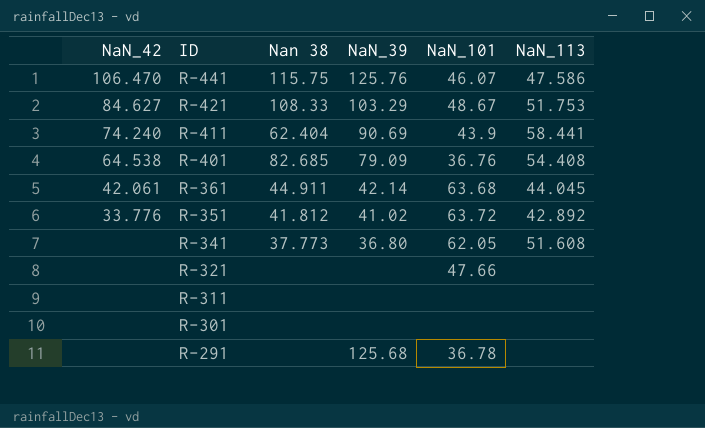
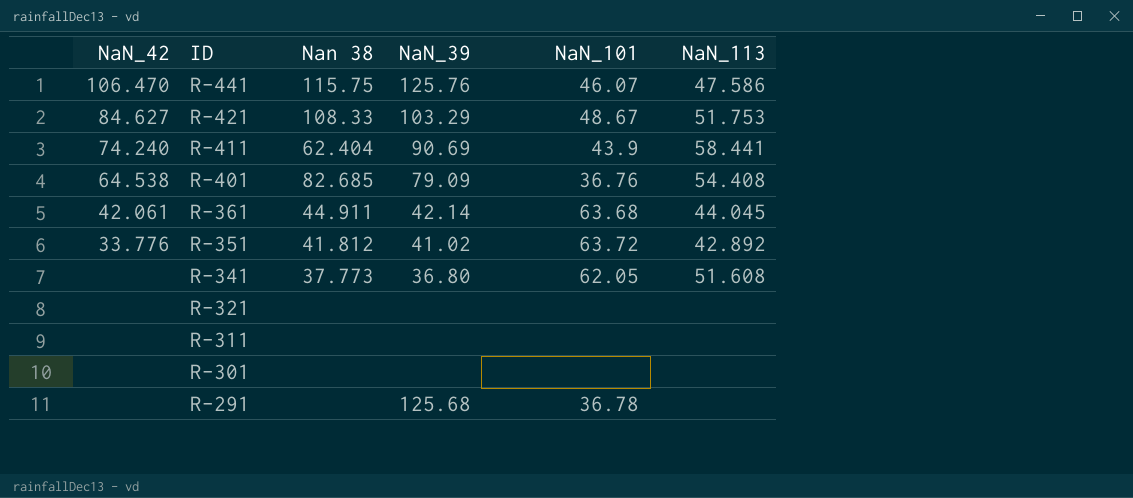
R-321 | NaN_101: 47.66 -> none

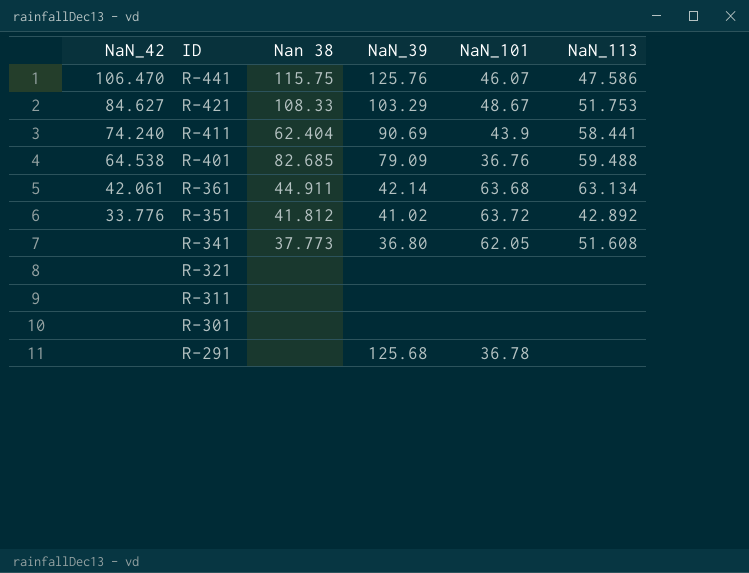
R-401 | NaN_113: 54.408 -> 59.488
R-361 | NaN_113: 44.045 -> 63.134

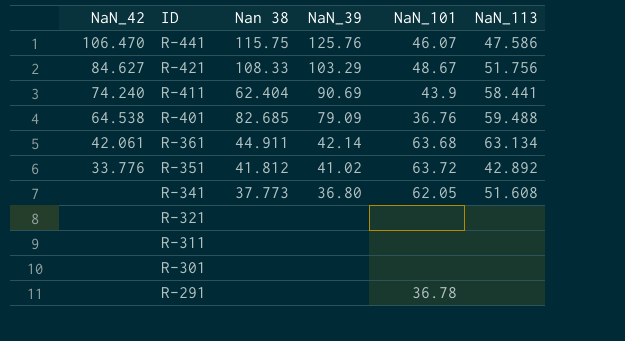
R-421 | NaN_113: 51.753 -> 51.756
R-291 | NaN_39: 125.68 -> none

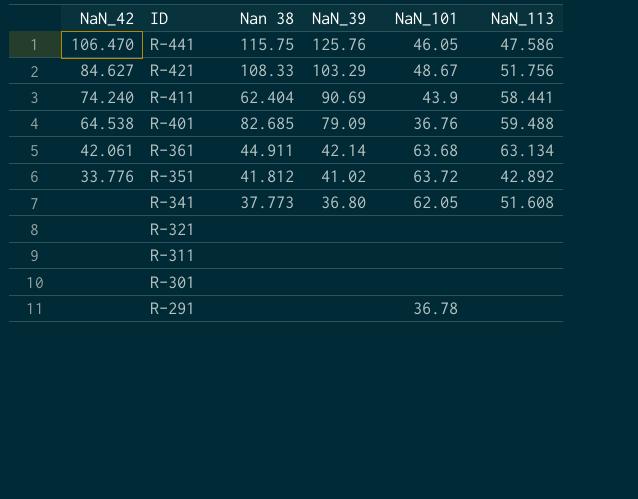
R-441 | NaN_101: 46.07 -> 46.05

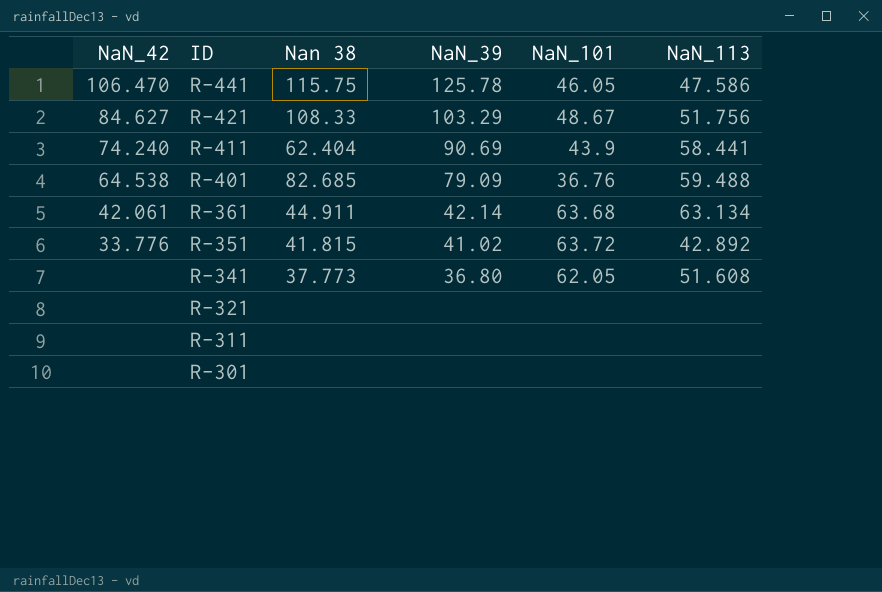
row R-291: none | none | none | 36.78 | none -> none
R-441 | NaN_39: 125.76 -> 125.78
R-351 | Nan 38: 41.812 -> 41.815

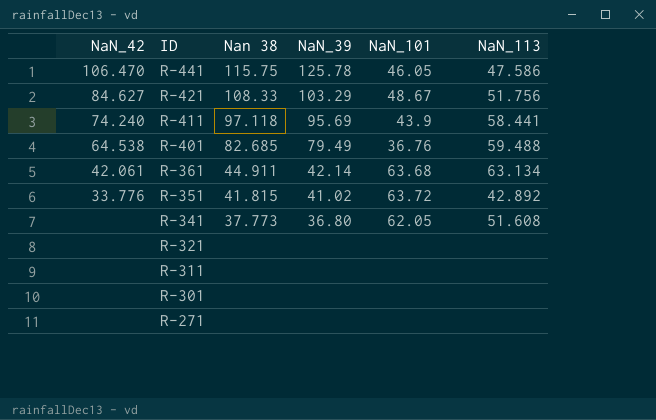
R-411 | Nan 38: 62.404 -> 97.118
R-411 | NaN_39: 90.69 -> 95.69
R-401 | NaN_39: 79.09 -> 79.49
row R-271: none -> none | none | none | none | none

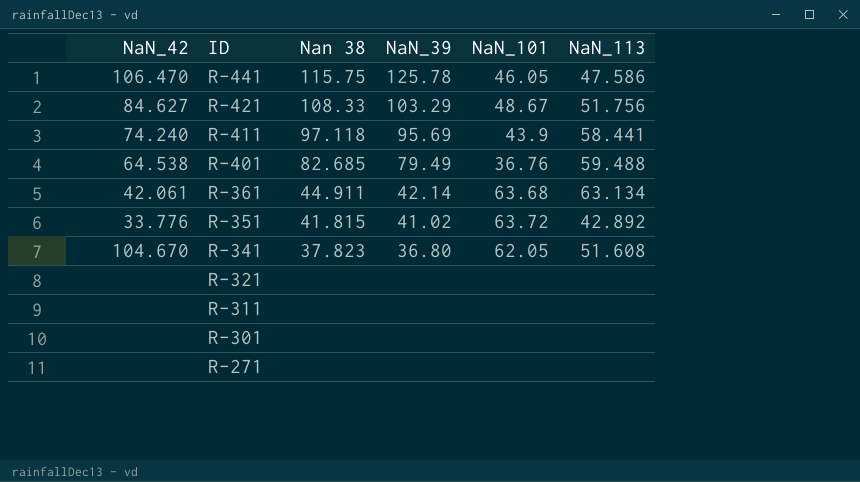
R-341 | NaN_42: none -> 104.670
R-341 | Nan 38: 37.773 -> 37.823

